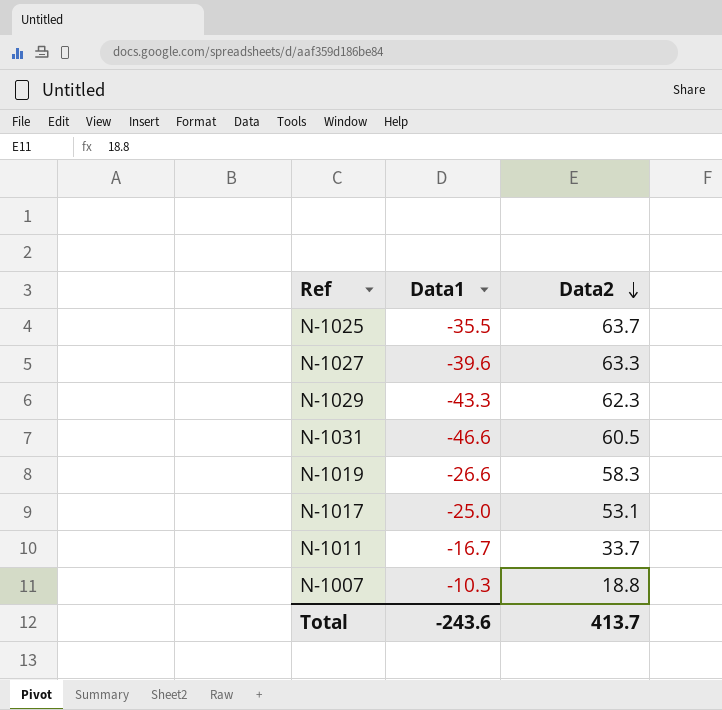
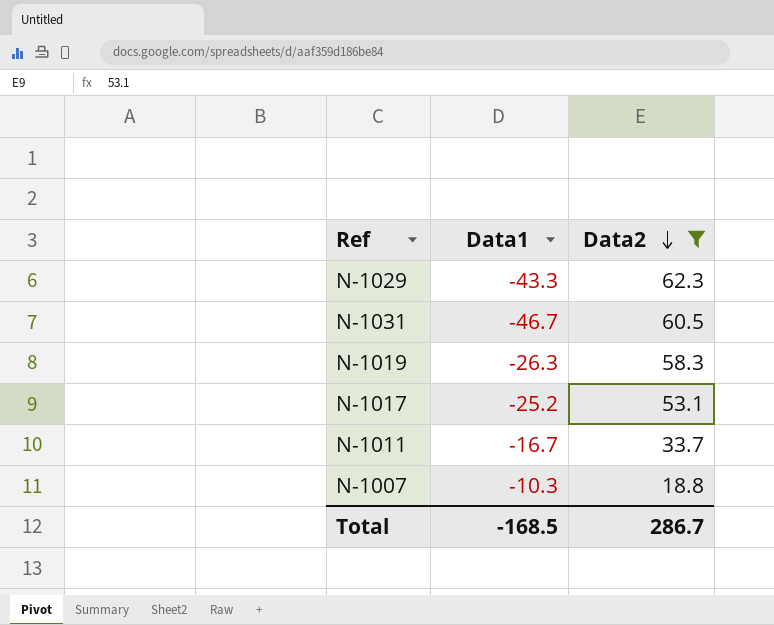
filter: none -> Data2 <= 62.3
N-1031 | Data1: -46.6 -> -46.7
N-1019 | Data1: -26.6 -> -26.3
N-1017 | Data1: -25.0 -> -25.2
Total | Data1: -243.6 -> -168.5
Total | Data2: 413.7 -> 286.7

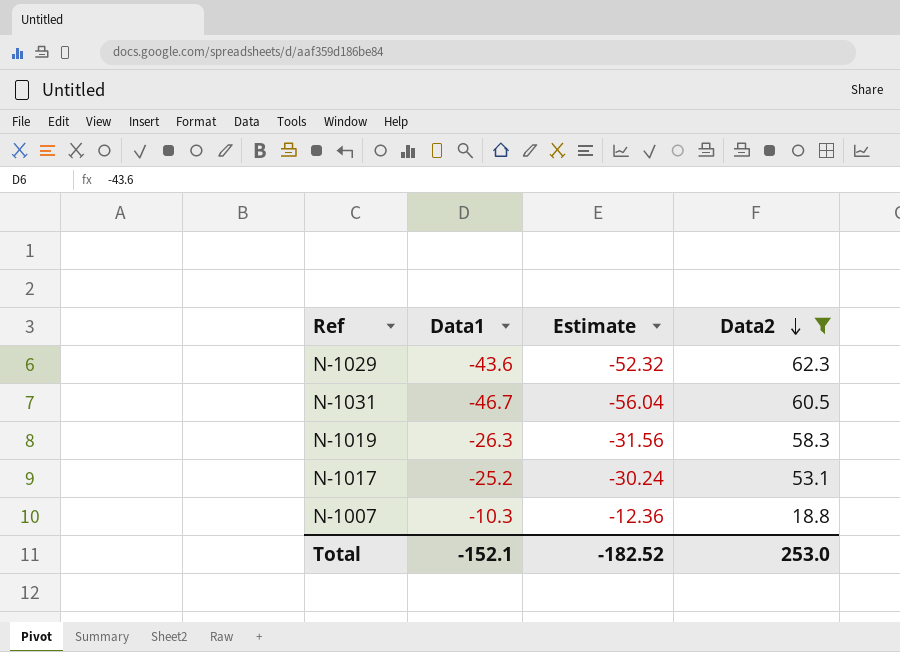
column Estimate | formula: none -> [Data1] * 1.2
row N-1011: -16.7 | 33.7 -> none
N-1029 | Data1: -43.3 -> -43.6
Total | Data1: -168.5 -> -152.1
Total | Data2: 286.7 -> 253.0

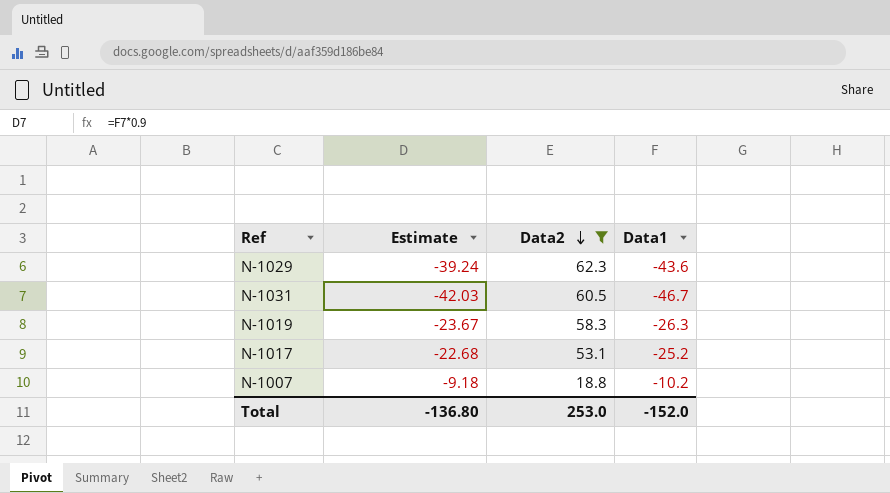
column Estimate | formula: [Data1] * 1.2 -> [Data1] * 0.9
column Data1 | position: 2 -> 4
N-1007 | Data1: -10.3 -> -10.2
Total | Estimate: -182.52 -> -136.80
Total | Data1: -152.1 -> -152.0

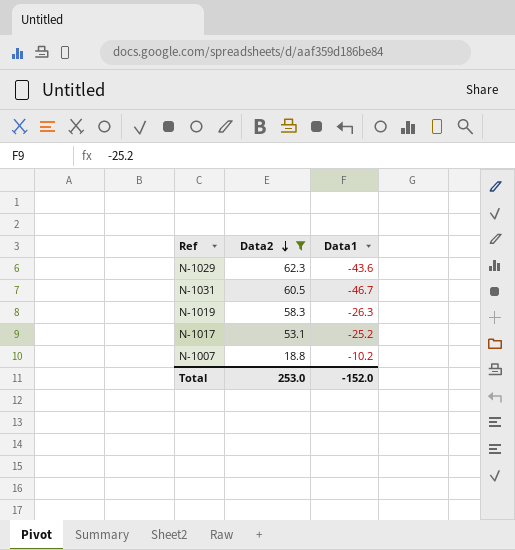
column Estimate | formula: [Data1] * 0.9 -> none

